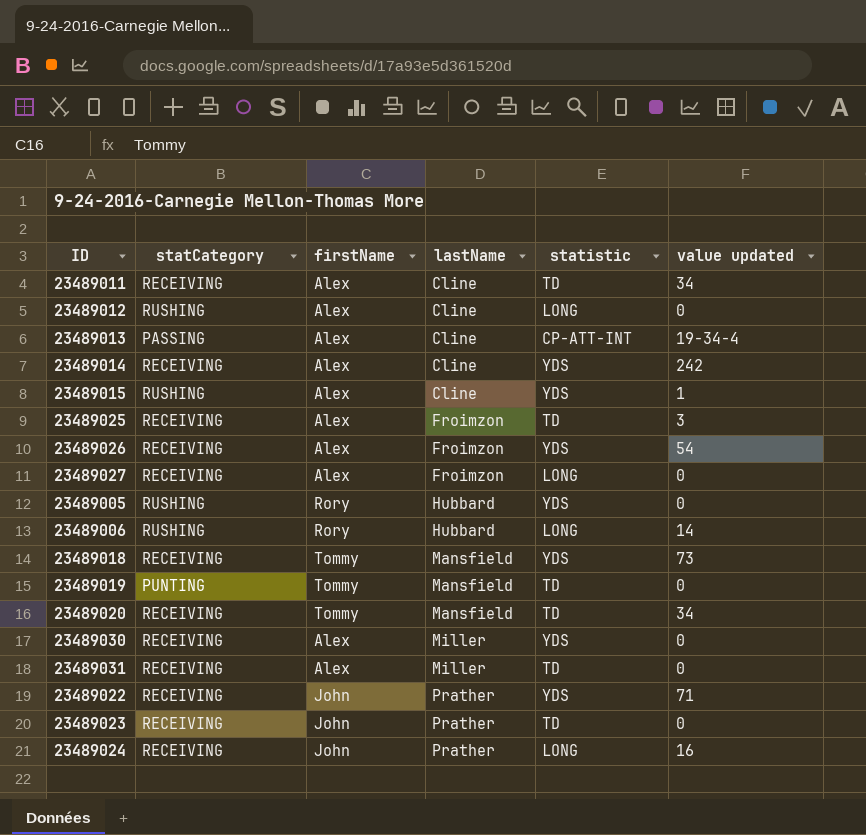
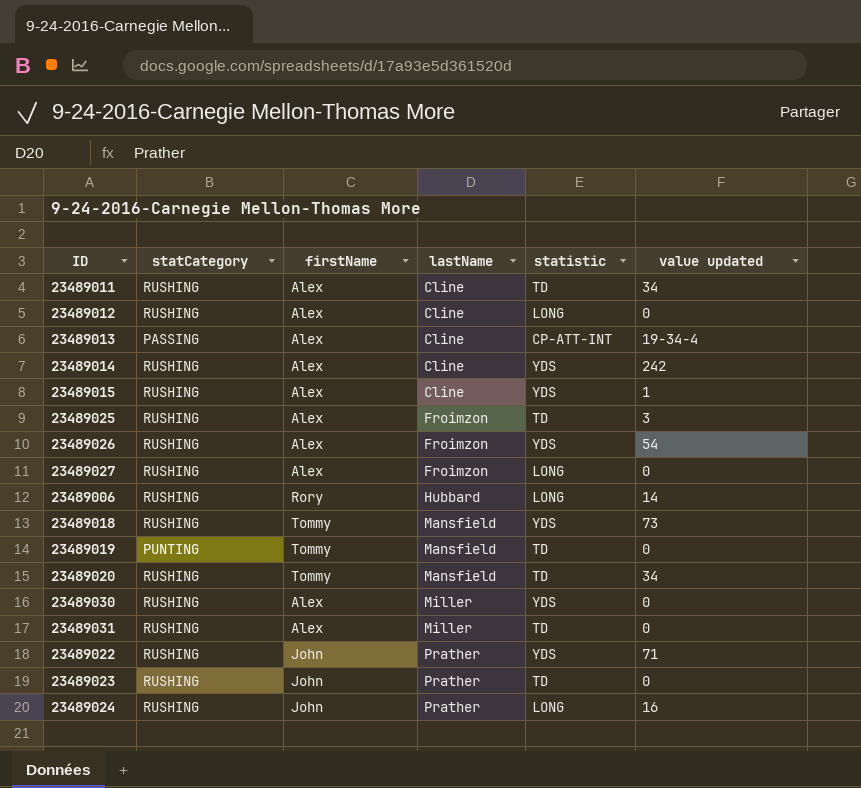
row 23489005: RUSHING | Rory | Hubbard | YDS | 0 -> none
23489011 | statCategory: RECEIVING -> RUSHING
23489014 | statCategory: RECEIVING -> RUSHING
23489025 | statCategory: RECEIVING -> RUSHING
23489026 | statCategory: RECEIVING -> RUSHING
23489027 | statCategory: RECEIVING -> RUSHING
23489018 | statCategory: RECEIVING -> RUSHING
23489020 | statCategory: RECEIVING -> RUSHING
23489030 | statCategory: RECEIVING -> RUSHING
23489031 | statCategory: RECEIVING -> RUSHING
23489022 | statCategory: RECEIVING -> RUSHING
23489023 | statCategory: RECEIVING -> RUSHING
23489024 | statCategory: RECEIVING -> RUSHING

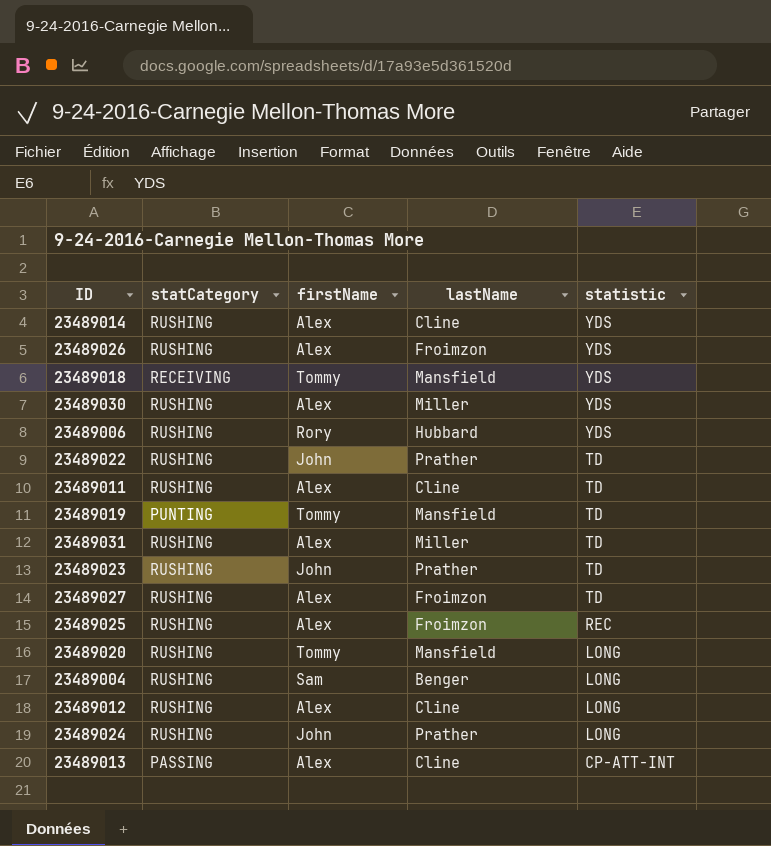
row order: lastName ascending -> statistic descending
column value updated | position: 6 -> none
row 23489015: RUSHING | Alex | Cline | YDS | 1 -> none
23489018 | statCategory: RUSHING -> RECEIVING
23489006 | statistic: LONG -> YDS
23489022 | statistic: YDS -> TD
23489027 | statistic: LONG -> TD
23489025 | statistic: TD -> REC
23489020 | statistic: TD -> LONG
row 23489004: none -> RUSHING | Sam | Benger | LONG

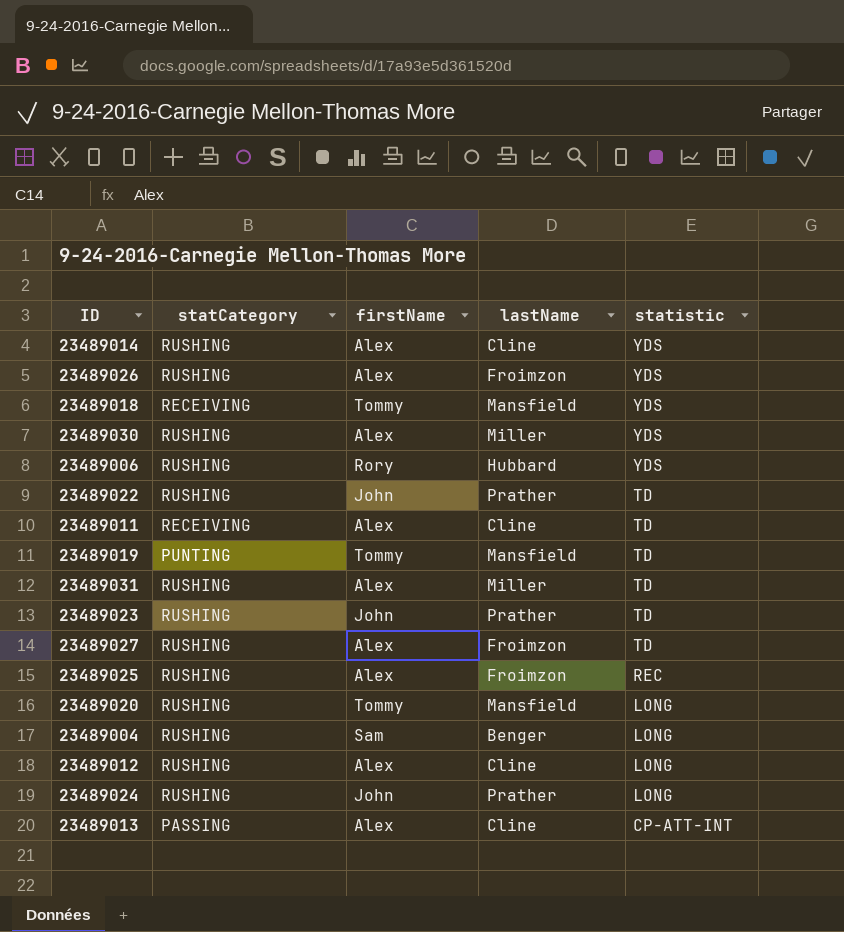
23489011 | statCategory: RUSHING -> RECEIVING

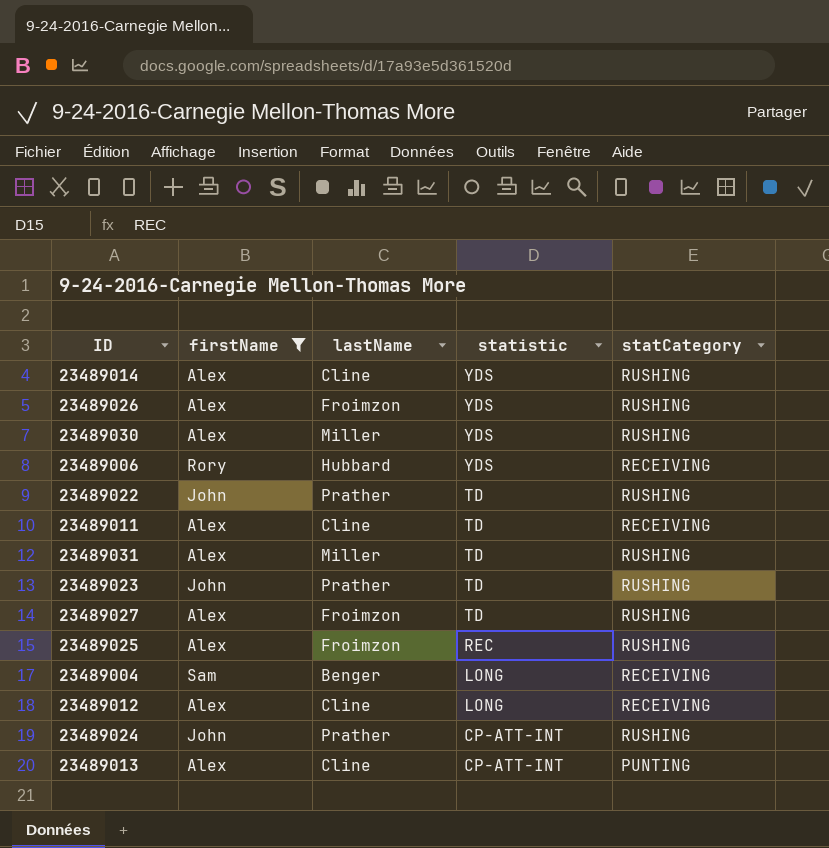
filter: none -> firstName != Tommy
column statCategory | position: 2 -> 5
23489006 | statCategory: RUSHING -> RECEIVING
23489004 | statCategory: RUSHING -> RECEIVING
23489012 | statCategory: RUSHING -> RECEIVING
23489024 | statistic: LONG -> CP-ATT-INT
23489013 | statCategory: PASSING -> PUNTING

